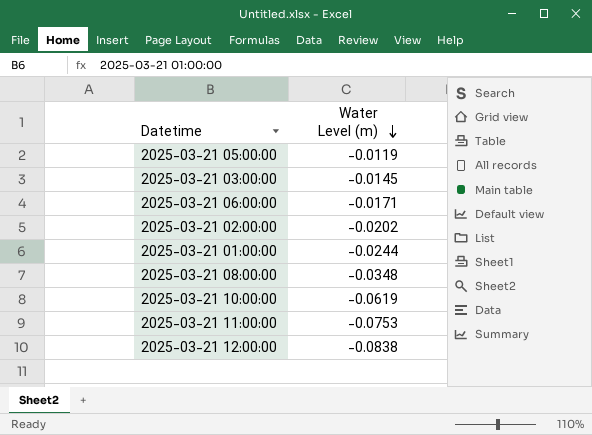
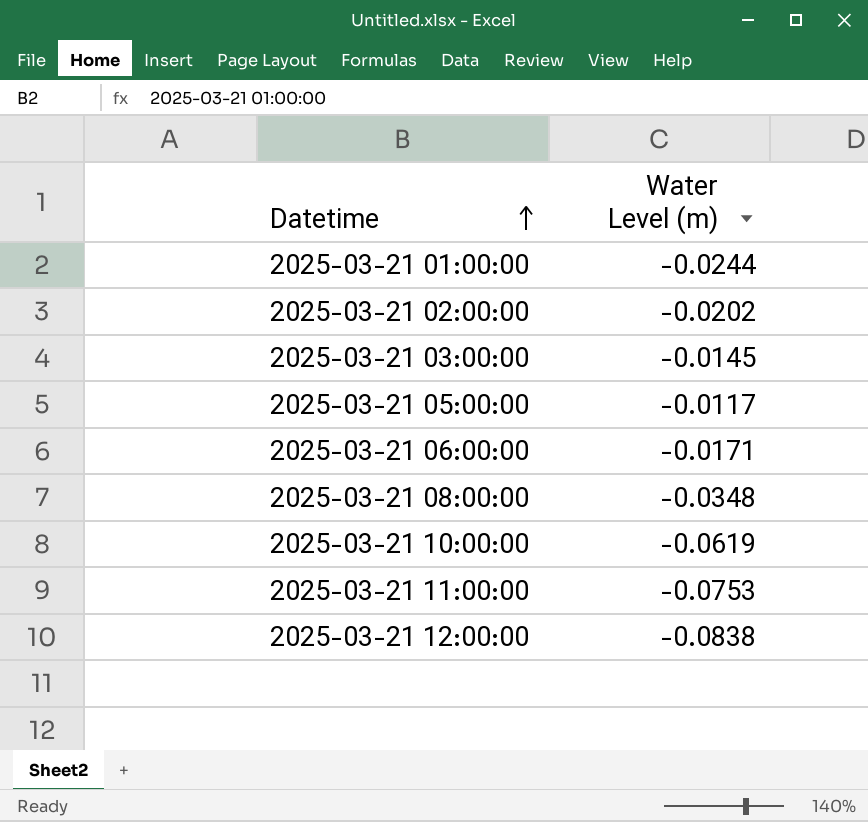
row order: Water Level (m) descending -> Datetime ascending
2025-03-21 05:00:00 | Water Level (m): -0.0119 -> -0.0117

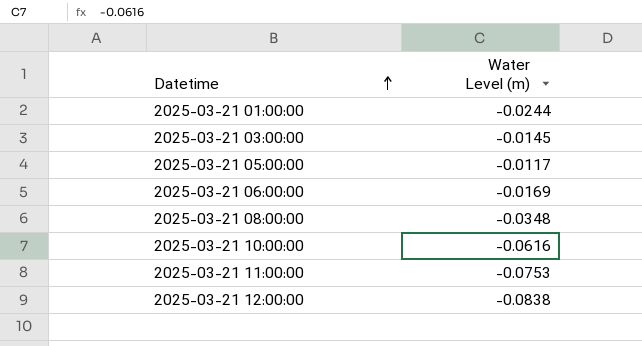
row 2025-03-21 02:00:00: -0.0202 -> none
2025-03-21 06:00:00 | Water Level (m): -0.0171 -> -0.0169
2025-03-21 10:00:00 | Water Level (m): -0.0619 -> -0.0616

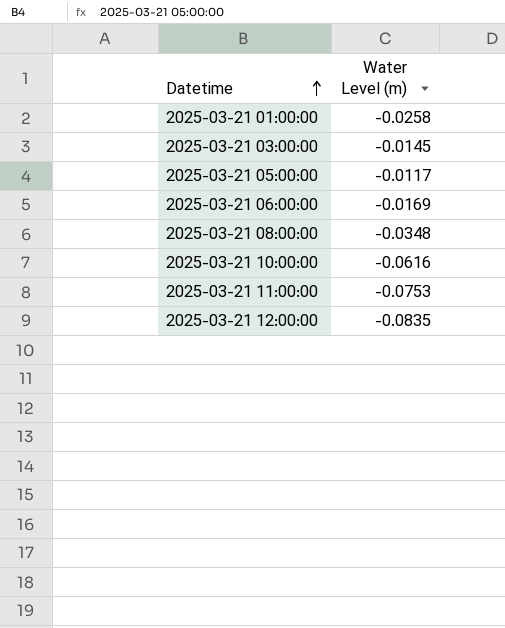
2025-03-21 01:00:00 | Water Level (m): -0.0244 -> -0.0258
2025-03-21 12:00:00 | Water Level (m): -0.0838 -> -0.0835

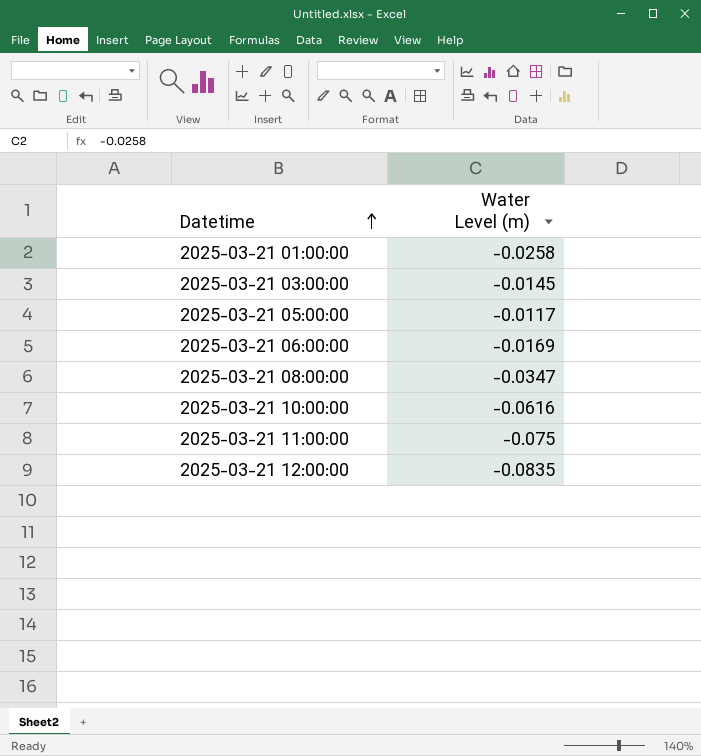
2025-03-21 08:00:00 | Water Level (m): -0.0348 -> -0.0347
2025-03-21 11:00:00 | Water Level (m): -0.0753 -> -0.075

